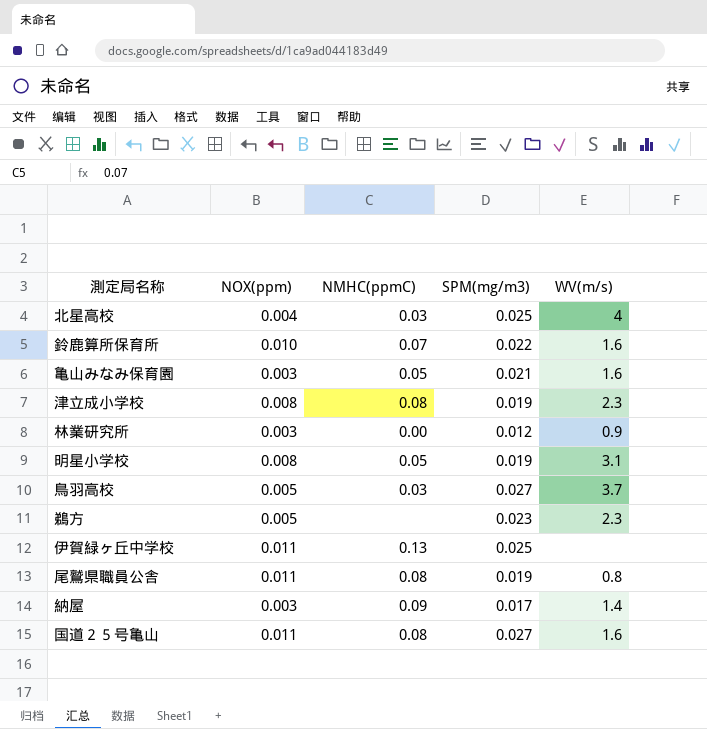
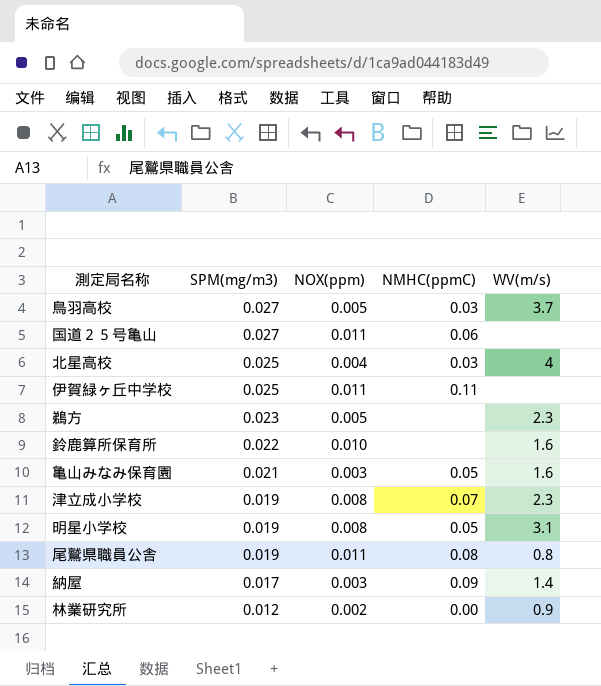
row order: none -> SPM(mg/m3) descending
column SPM(mg/m3) | position: 4 -> 2
国道２５号亀山 | NMHC(ppmC): 0.08 -> 0.06
国道２５号亀山 | WV(m/s): 1.6 -> none
伊賀緑ヶ丘中学校 | NMHC(ppmC): 0.13 -> 0.11
鈴鹿算所保育所 | NMHC(ppmC): 0.07 -> none
津立成小学校 | NMHC(ppmC): 0.08 -> 0.07
林業研究所 | NOX(ppm): 0.003 -> 0.002

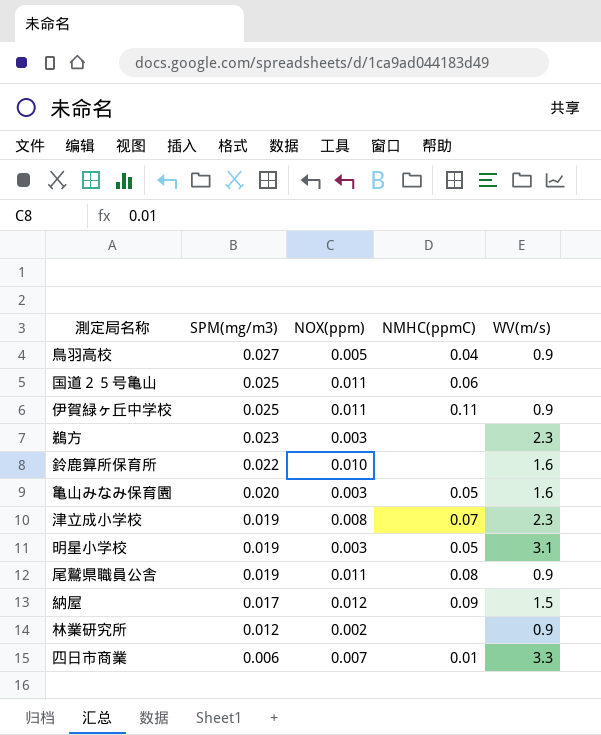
row 北星高校: 0.025 | 0.004 | 0.03 | 4 -> none
鳥羽高校 | NMHC(ppmC): 0.03 -> 0.04
鳥羽高校 | WV(m/s): 3.7 -> 0.9
国道２５号亀山 | SPM(mg/m3): 0.027 -> 0.025
伊賀緑ヶ丘中学校 | WV(m/s): none -> 0.9
鵜方 | NOX(ppm): 0.005 -> 0.003
亀山みなみ保育園 | SPM(mg/m3): 0.021 -> 0.020
明星小学校 | NOX(ppm): 0.008 -> 0.003
尾鷲県職員公舎 | WV(m/s): 0.8 -> 0.9
納屋 | NOX(ppm): 0.003 -> 0.012
納屋 | WV(m/s): 1.4 -> 1.5
林業研究所 | NMHC(ppmC): 0.00 -> none
row 四日市商業: none -> 0.006 | 0.007 | 0.01 | 3.3

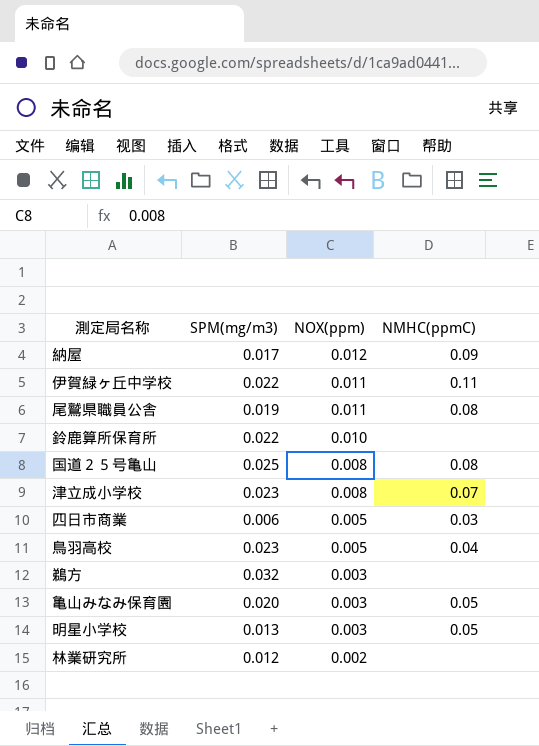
row order: SPM(mg/m3) descending -> NOX(ppm) descending
column WV(m/s) | position: 5 -> none
伊賀緑ヶ丘中学校 | SPM(mg/m3): 0.025 -> 0.022
国道２５号亀山 | NOX(ppm): 0.011 -> 0.008
国道２５号亀山 | NMHC(ppmC): 0.06 -> 0.08
津立成小学校 | SPM(mg/m3): 0.019 -> 0.023
四日市商業 | NOX(ppm): 0.007 -> 0.005
四日市商業 | NMHC(ppmC): 0.01 -> 0.03
鳥羽高校 | SPM(mg/m3): 0.027 -> 0.023
鵜方 | SPM(mg/m3): 0.023 -> 0.032
明星小学校 | SPM(mg/m3): 0.019 -> 0.013

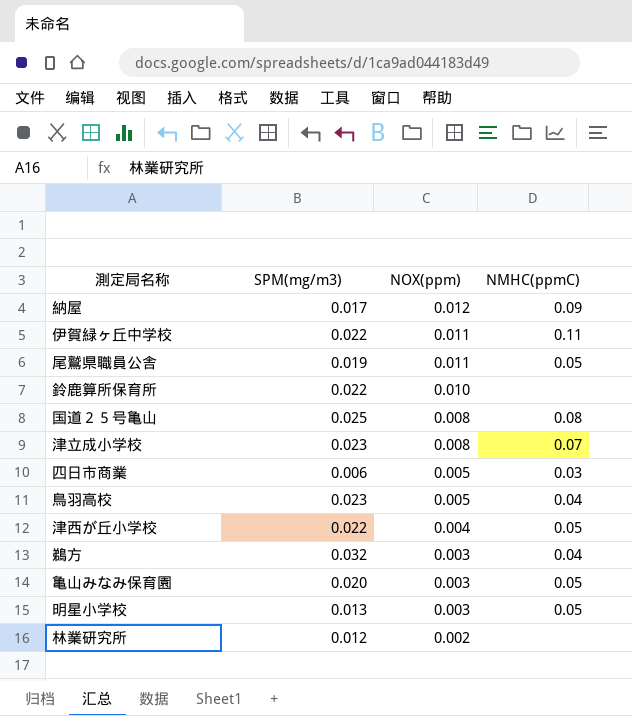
尾鷲県職員公舎 | NMHC(ppmC): 0.08 -> 0.05
row 津西が丘小学校: none -> 0.022 | 0.004 | 0.05
鵜方 | NMHC(ppmC): none -> 0.04

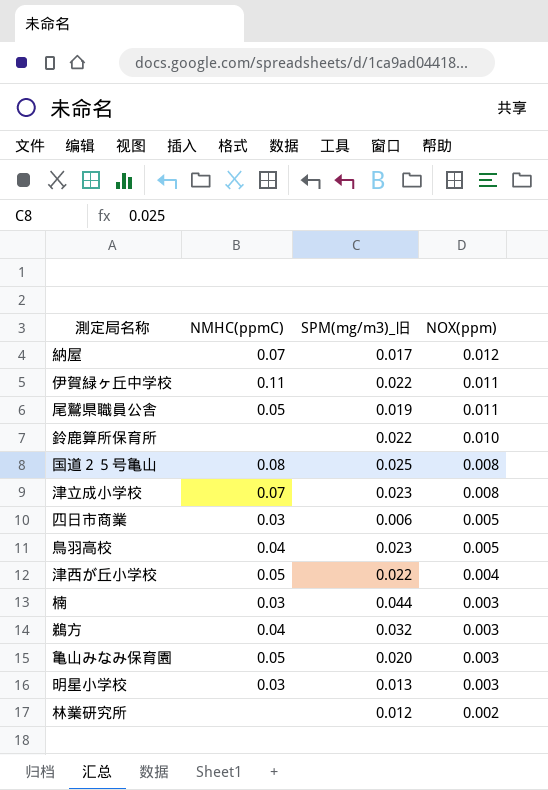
column NMHC(ppmC) | position: 4 -> 2
column name: SPM(mg/m3) -> SPM(mg/m3)_旧
納屋 | NMHC(ppmC): 0.09 -> 0.07
row 楠: none -> 0.03 | 0.044 | 0.003
明星小学校 | NMHC(ppmC): 0.05 -> 0.03

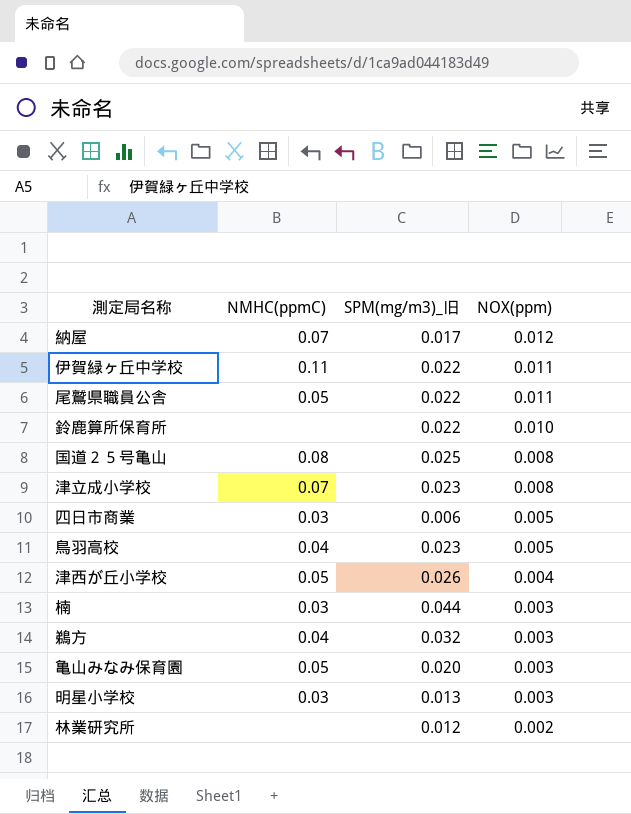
尾鷲県職員公舎 | SPM(mg/m3)_旧: 0.019 -> 0.022
津西が丘小学校 | SPM(mg/m3)_旧: 0.022 -> 0.026

